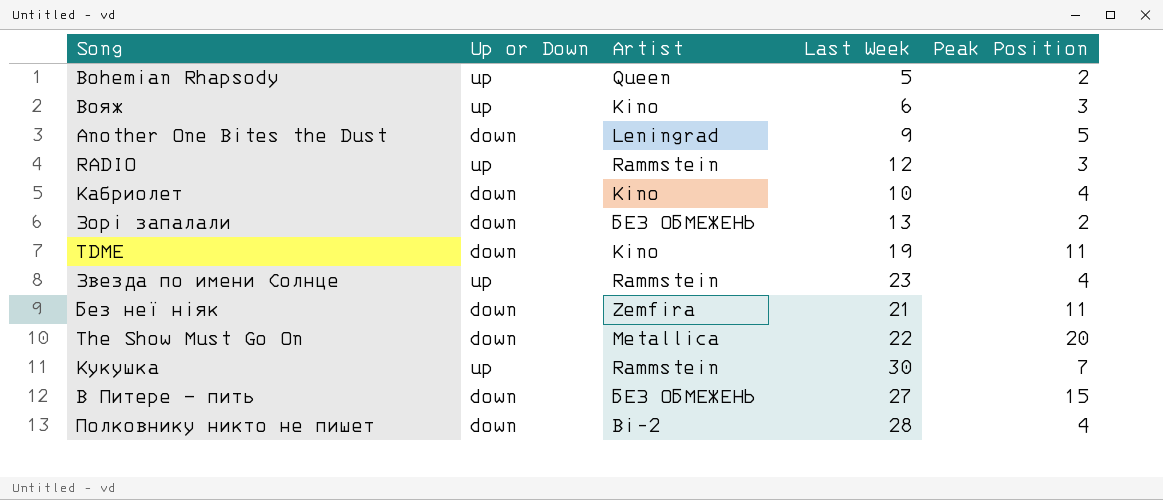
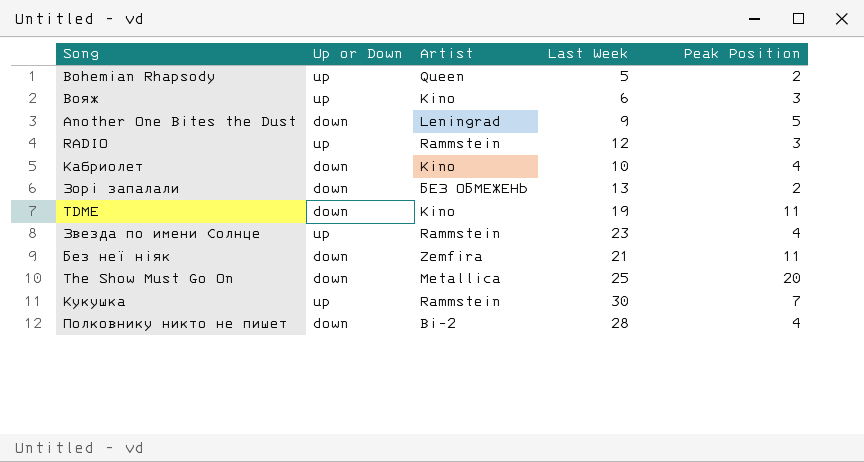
row В Питере — пить: down | БЕЗ ОБМЕЖЕНЬ | 27 | 15 -> none
The Show Must Go On | Last Week: 22 -> 25

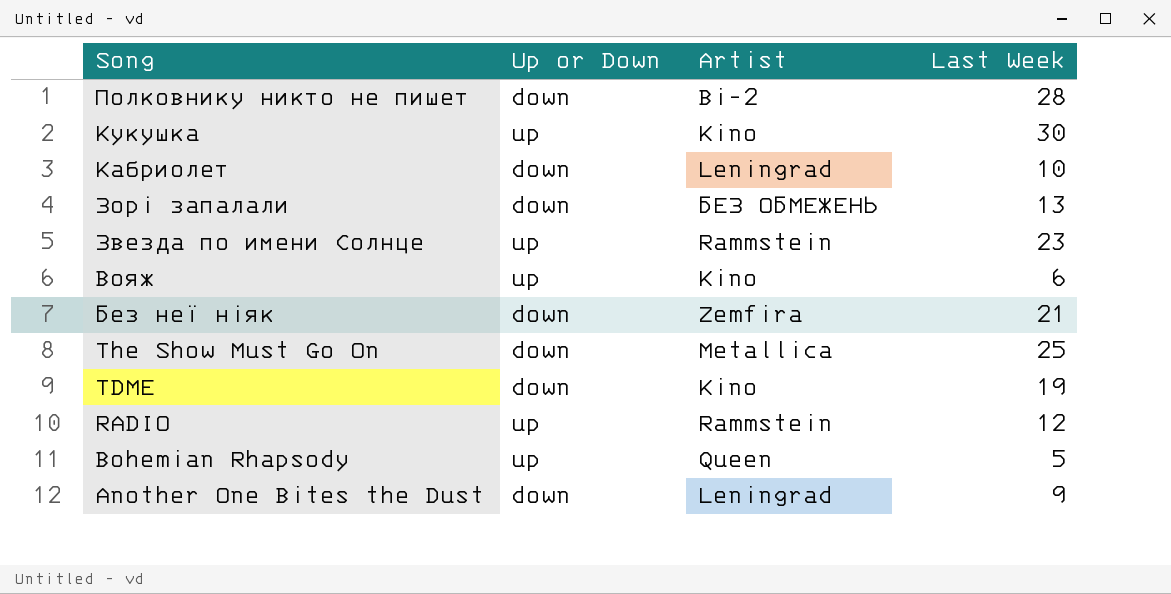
row order: none -> Song descending
column Peak Position | position: 5 -> none
Кукушка | Artist: Rammstein -> Kino
Кабриолет | Artist: Kino -> Leningrad

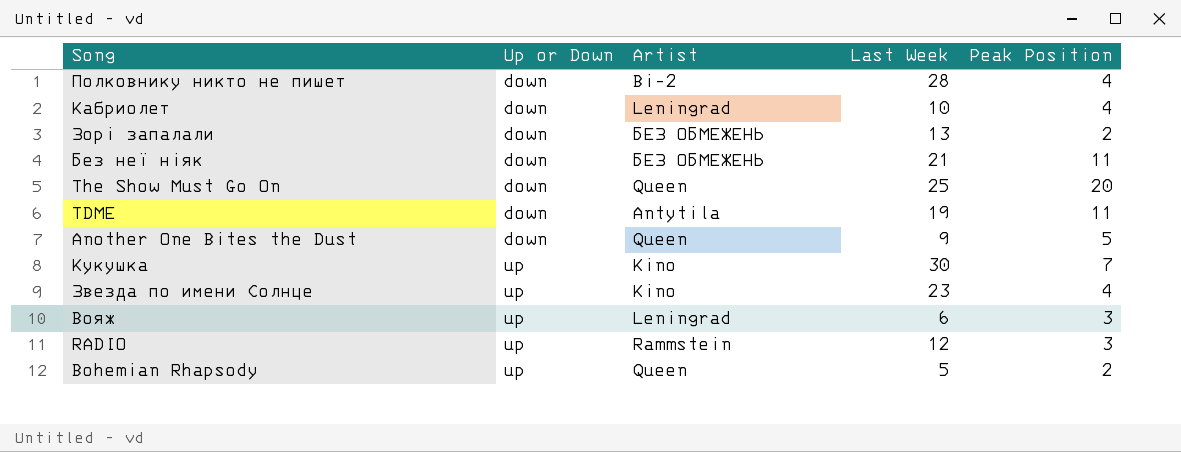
row order: Song descending -> Up or Down ascending
column Peak Position | position: none -> 5
Без неї ніяк | Artist: Zemfira -> БЕЗ ОБМЕЖЕНЬ
The Show Must Go On | Artist: Metallica -> Queen
TDME | Artist: Kino -> Antytila
Another One Bites the Dust | Artist: Leningrad -> Queen
Звезда по имени Солнце | Artist: Rammstein -> Kino
Вояж | Artist: Kino -> Leningrad

